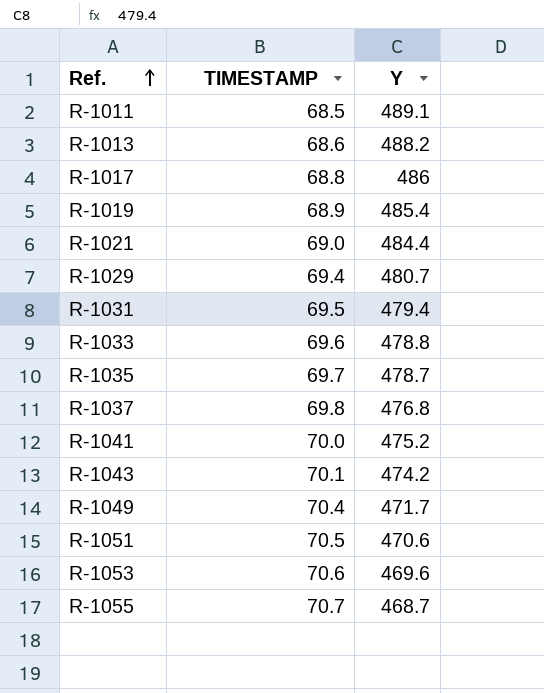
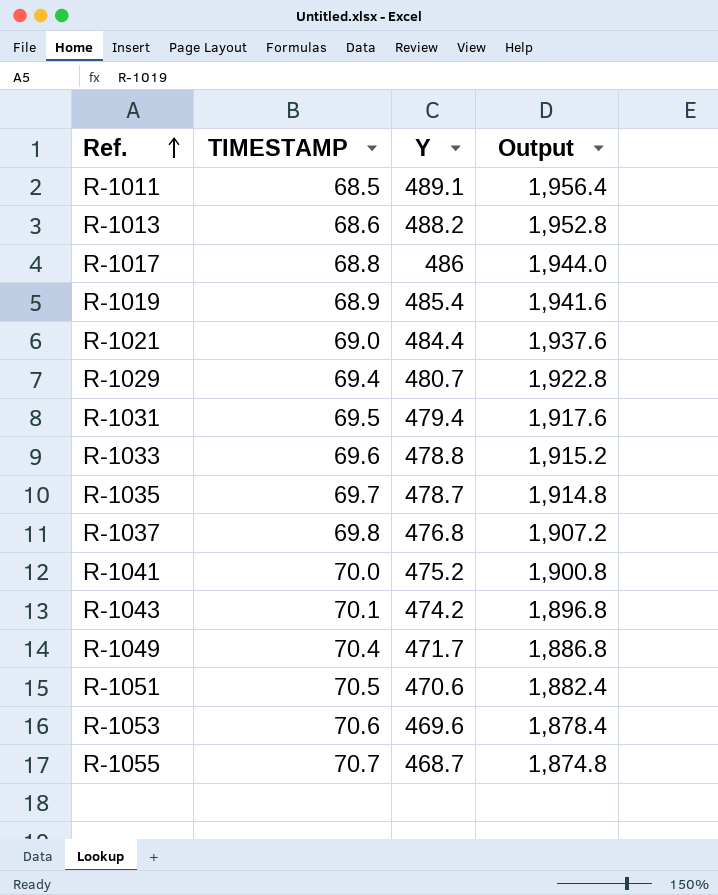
column Output | formula: none -> [Y] * 4

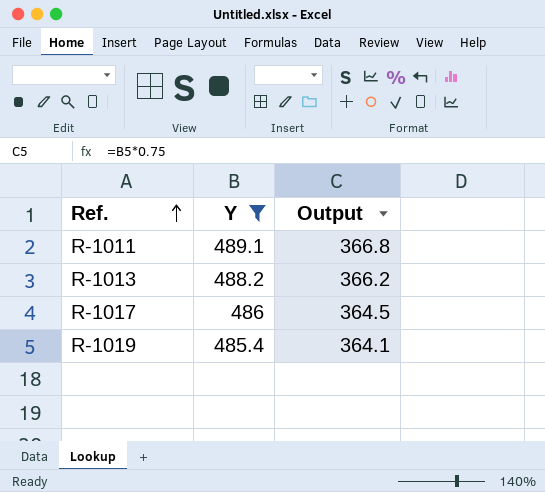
filter: none -> Y >= 485.4
column TIMESTAMP | position: 2 -> none
column Output | formula: [Y] * 4 -> [Y] * 0.75

